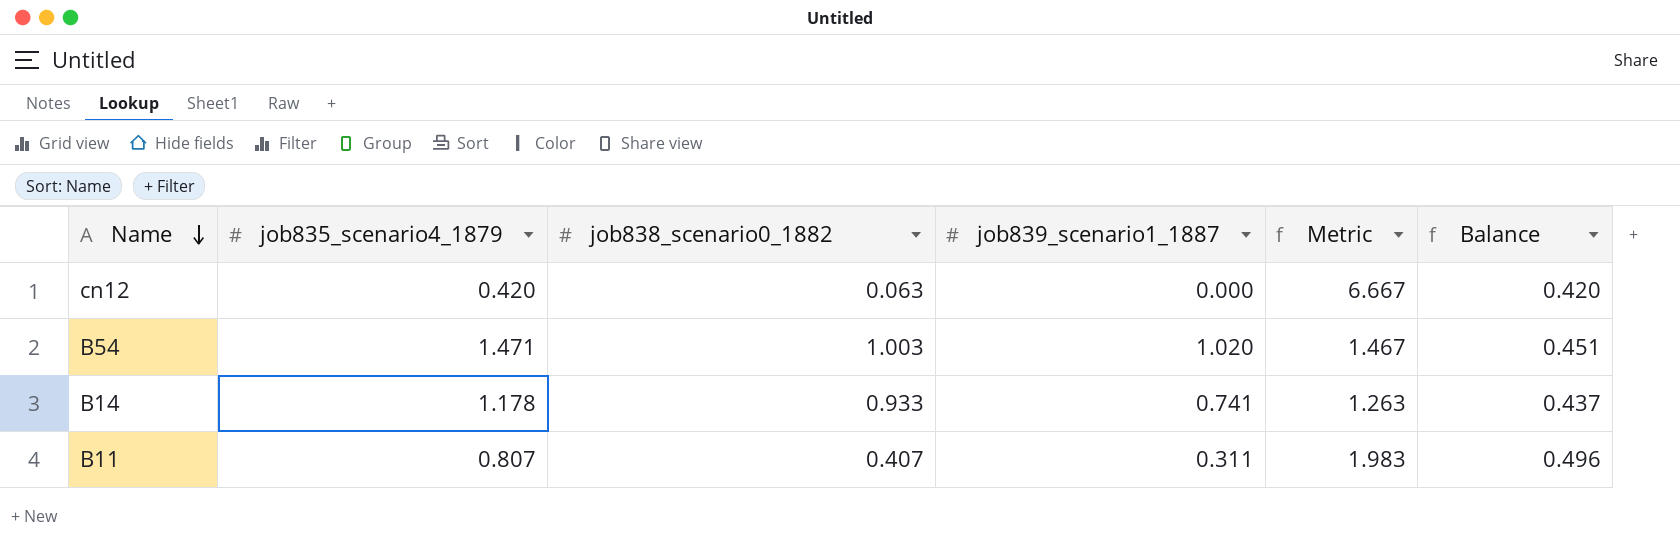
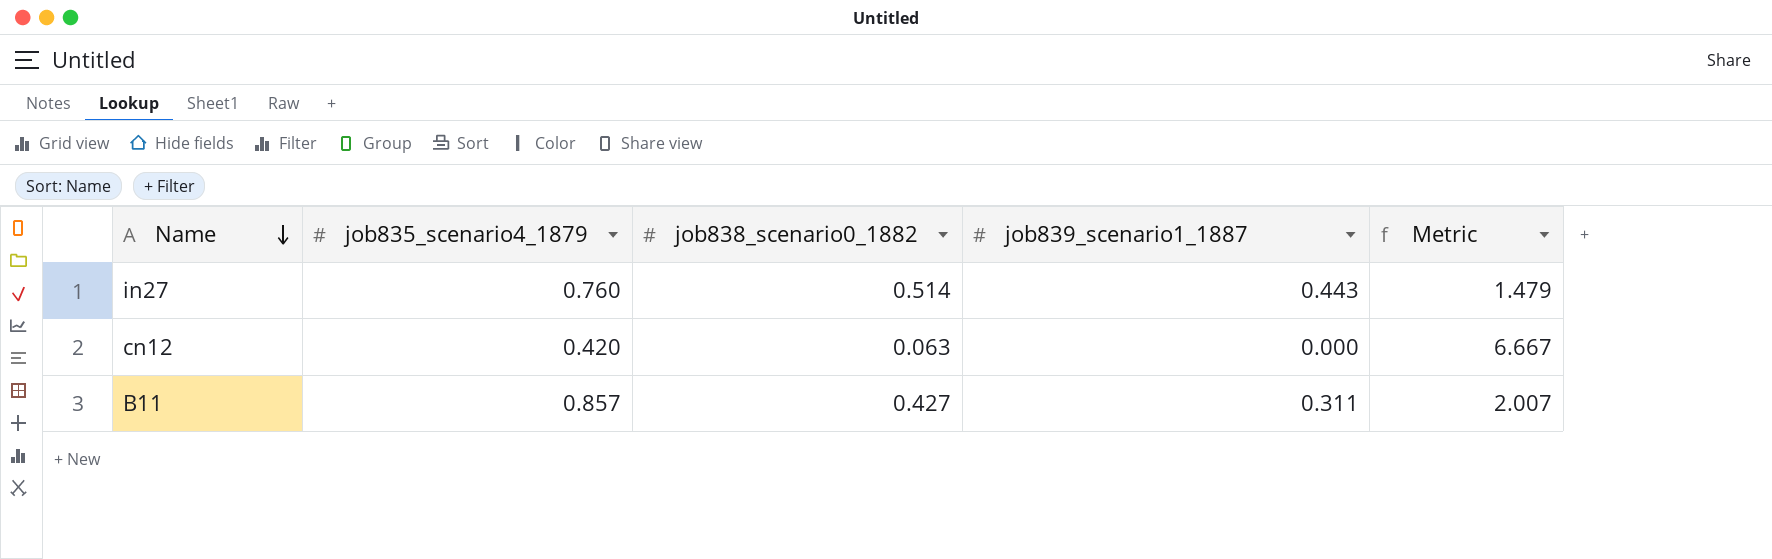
column Balance | formula: [job835_scenario4_1879] - [job839_scenario1_1887] -> none
row B54: 1.471 | 1.003 | 1.020 | 1.467 | 0.451 -> none
row B14: 1.178 | 0.933 | 0.741 | 1.263 | 0.437 -> none
row in27: none -> 0.760 | 0.514 | 0.443 | 1.479
B11 | job835_scenario4_1879: 0.807 -> 0.857
B11 | job838_scenario0_1882: 0.407 -> 0.427
B11 | Metric: 1.983 -> 2.007

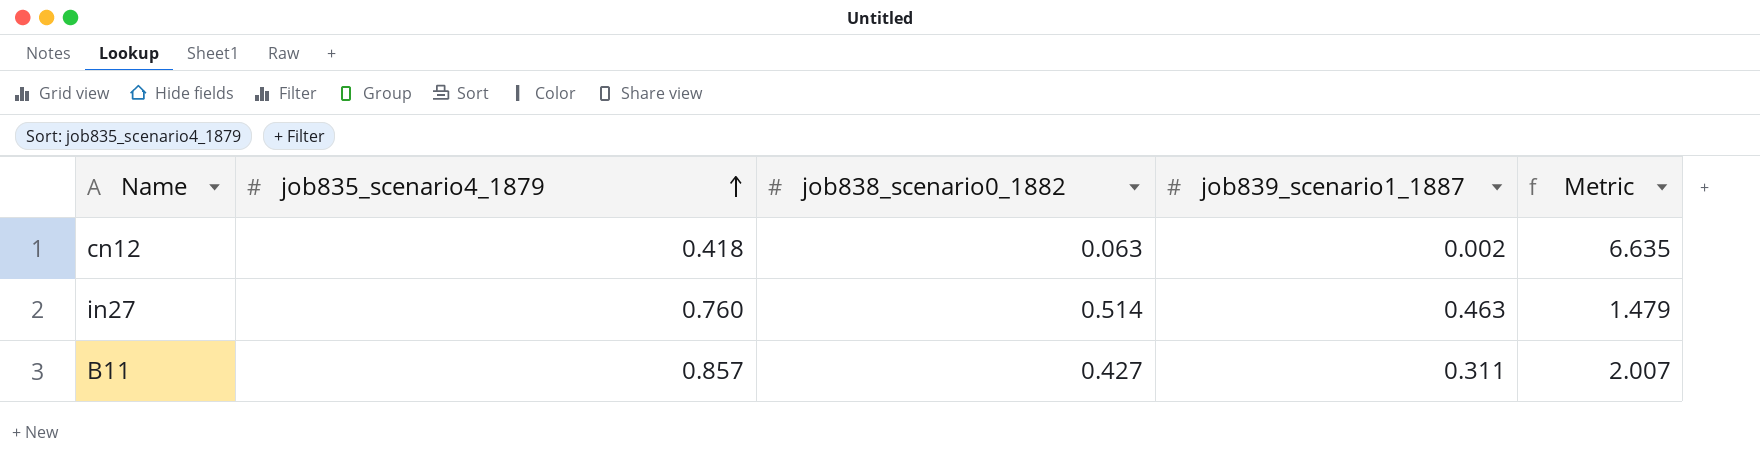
row order: Name descending -> job835_scenario4_1879 ascending
cn12 | job835_scenario4_1879: 0.420 -> 0.418
cn12 | job839_scenario1_1887: 0.000 -> 0.002
cn12 | Metric: 6.667 -> 6.635
in27 | job839_scenario1_1887: 0.443 -> 0.463

